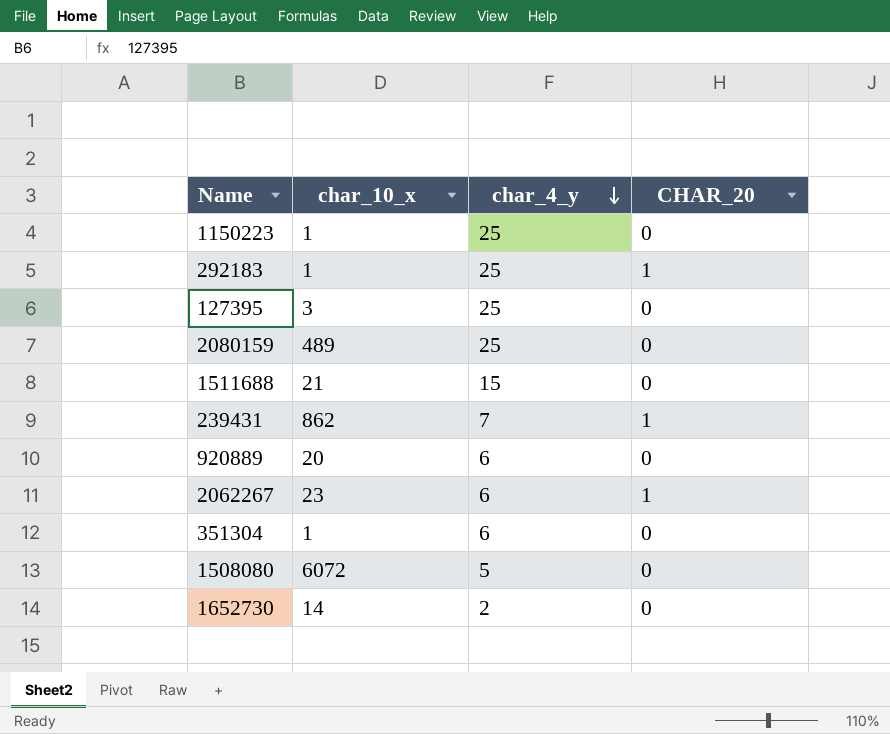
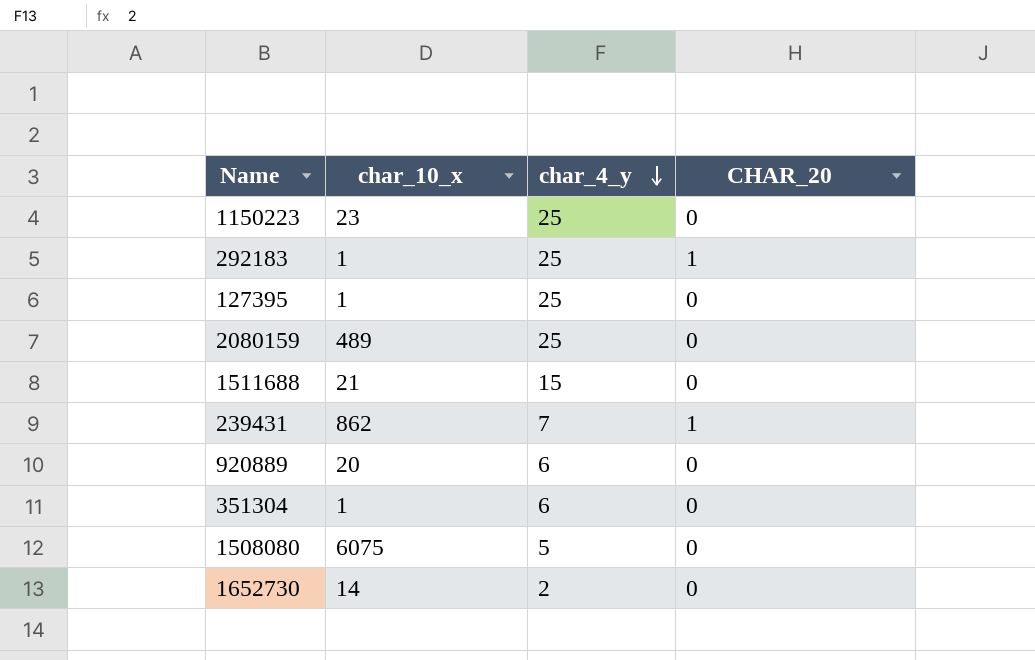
row 2062267: 23 | 6 | 1 -> none
1150223 | char_10_x: 1 -> 23
127395 | char_10_x: 3 -> 1
1508080 | char_10_x: 6072 -> 6075

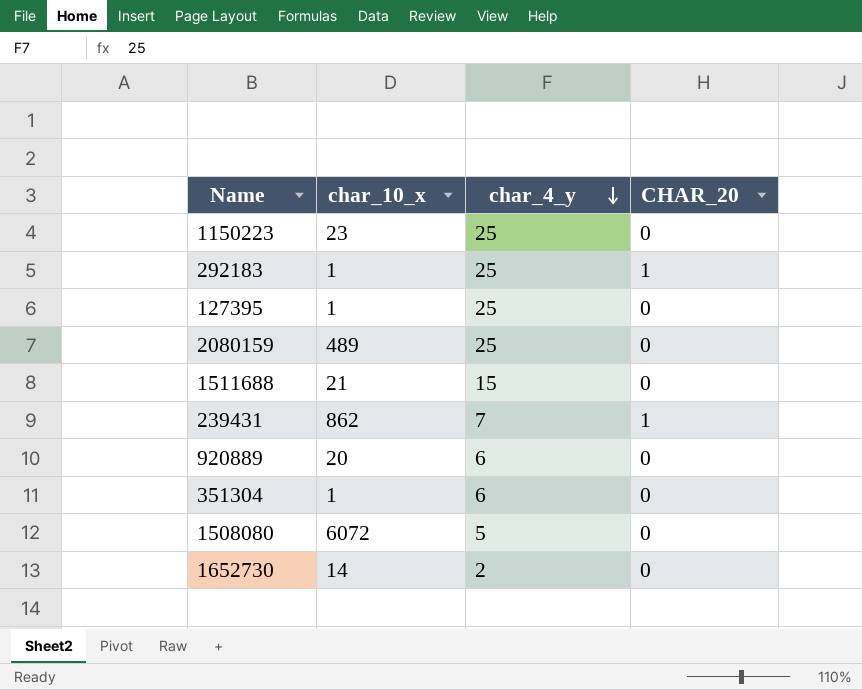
1508080 | char_10_x: 6075 -> 6072

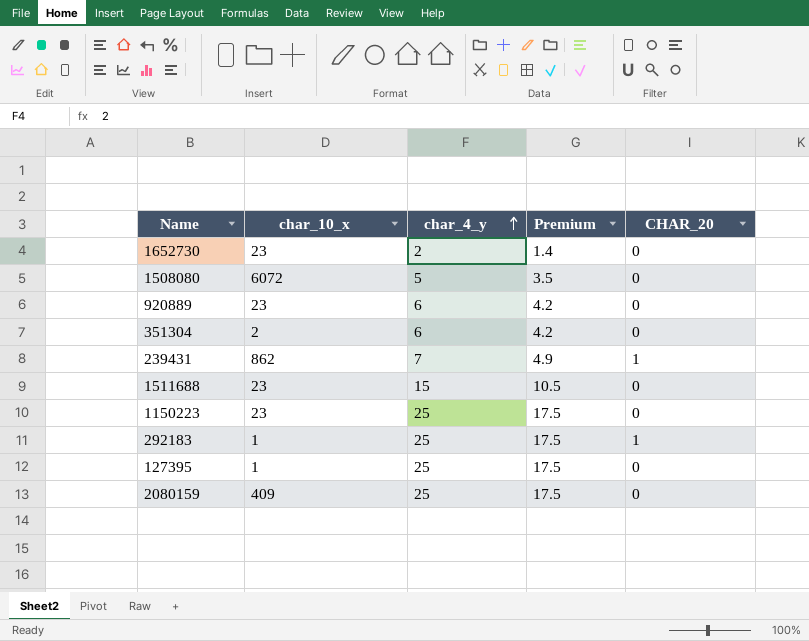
row order: char_4_y descending -> char_4_y ascending
column Premium | formula: none -> [char_4_y] * 0.7
1652730 | char_10_x: 14 -> 23
920889 | char_10_x: 20 -> 23
351304 | char_10_x: 1 -> 2
1511688 | char_10_x: 21 -> 23
2080159 | char_10_x: 489 -> 409

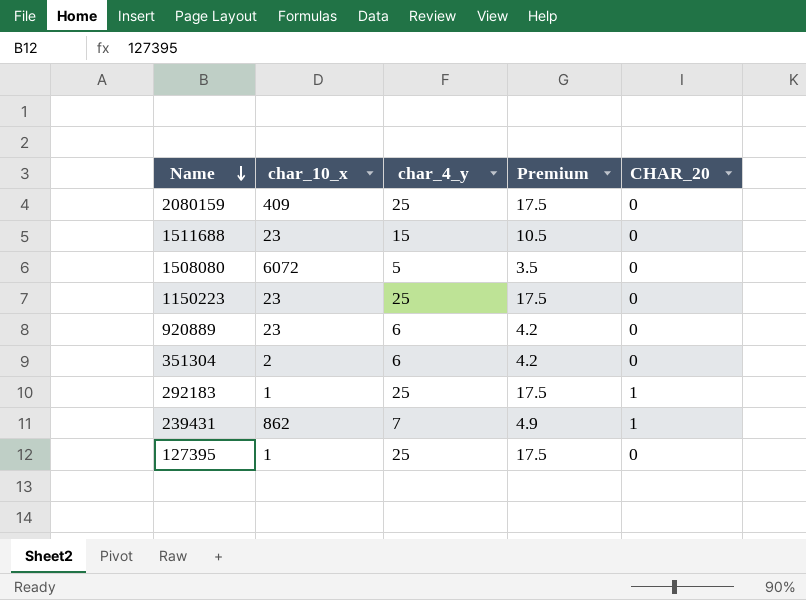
row order: char_4_y ascending -> Name descending
row 1652730: 23 | 2 | 1.4 | 0 -> none

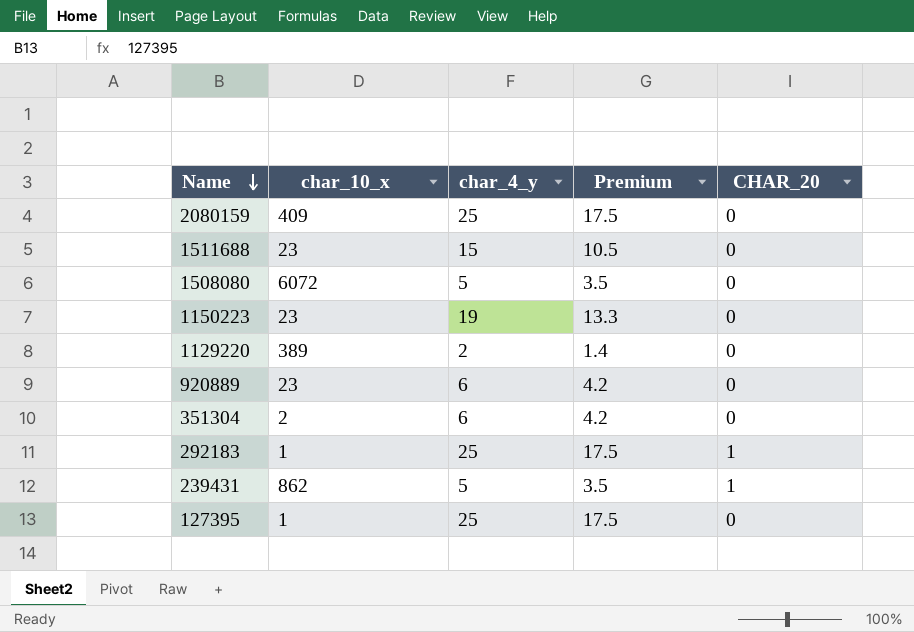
1150223 | char_4_y: 25 -> 19
1150223 | Premium: 17.5 -> 13.3
row 1129220: none -> 389 | 2 | 1.4 | 0
239431 | char_4_y: 7 -> 5
239431 | Premium: 4.9 -> 3.5

